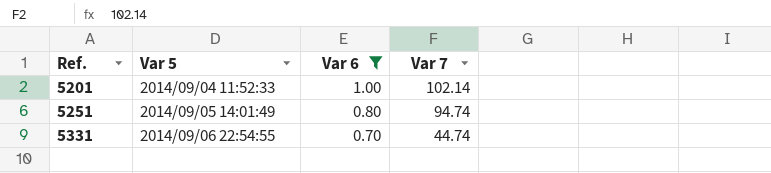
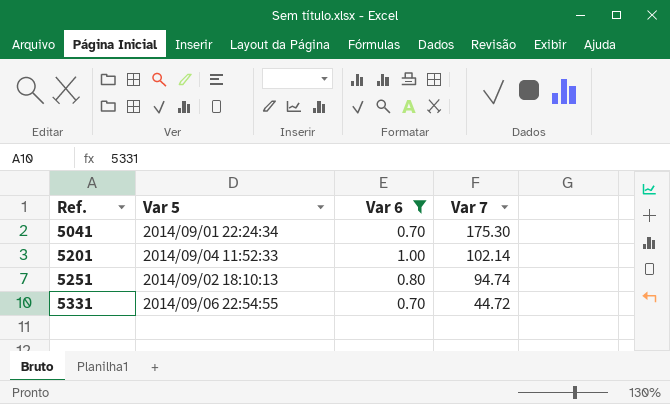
row 5041: none -> 2014/09/01 22:24:34 | 0.70 | 175.30
5251 | Var 5: 2014/09/05 14:01:49 -> 2014/09/02 18:10:13
5331 | Var 7: 44.74 -> 44.72

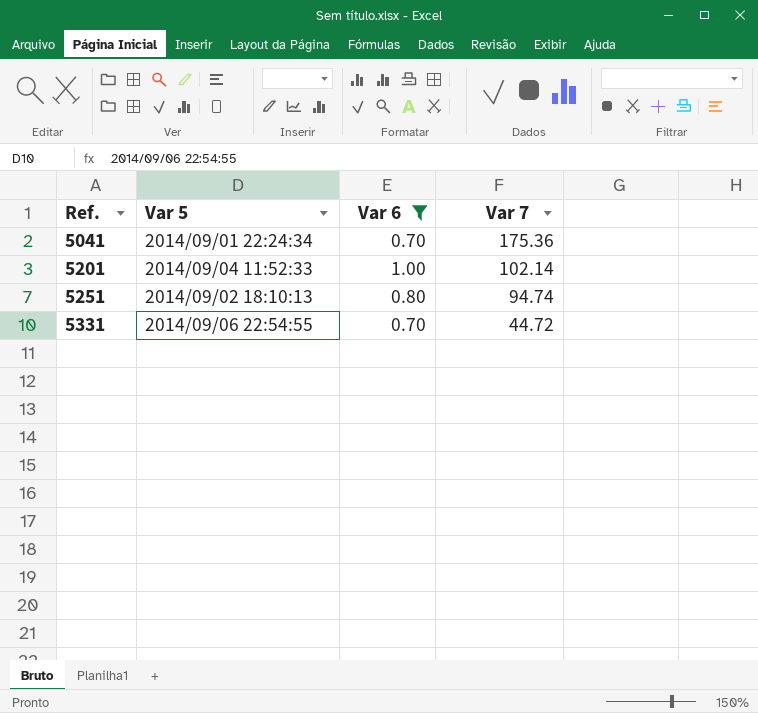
5041 | Var 7: 175.30 -> 175.36

